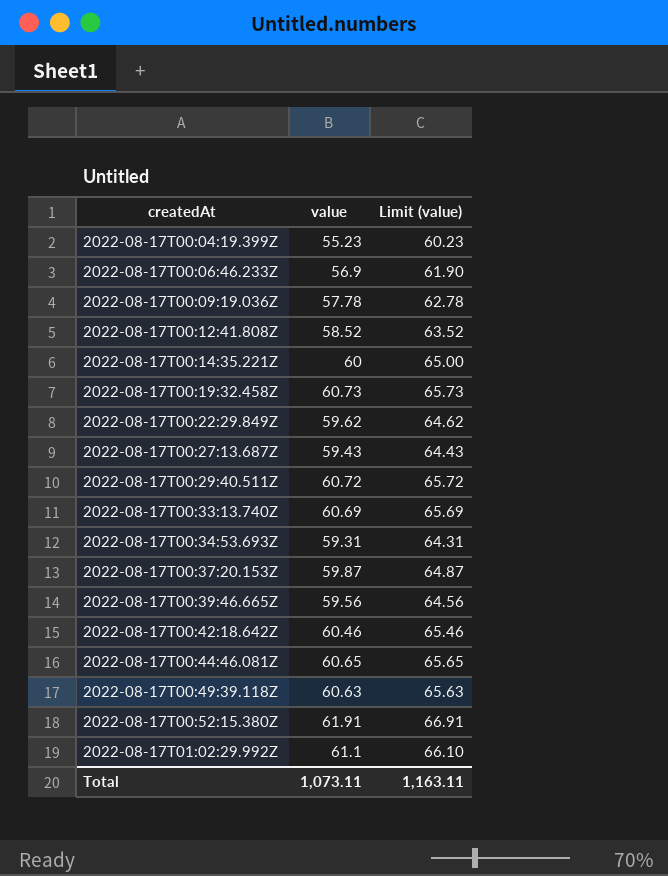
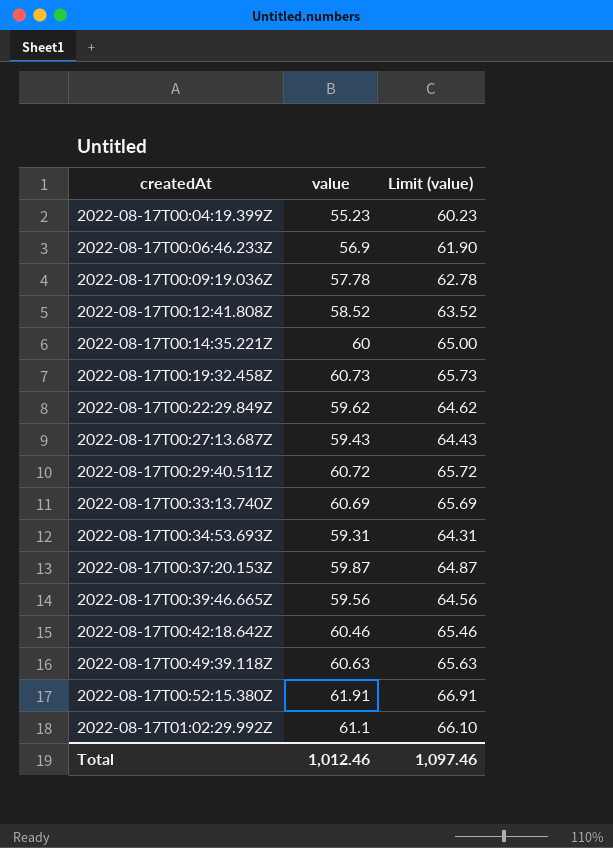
row 2022-08-17T00:44:46.081Z: 60.65 | 65.65 -> none
Total | value: 1,073.11 -> 1,012.46
Total | Limit (value): 1,163.11 -> 1,097.46

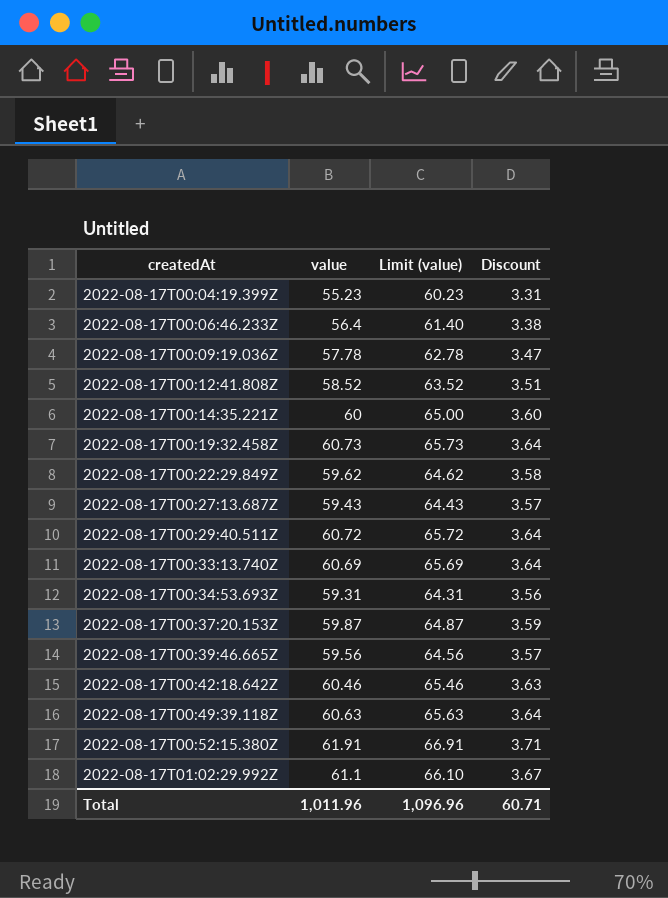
column Discount | formula: none -> [value] * 0.06
2022-08-17T00:06:46.233Z | value: 56.9 -> 56.4
2022-08-17T00:06:46.233Z | Limit (value): 61.90 -> 61.40
Total | value: 1,012.46 -> 1,011.96
Total | Limit (value): 1,097.46 -> 1,096.96

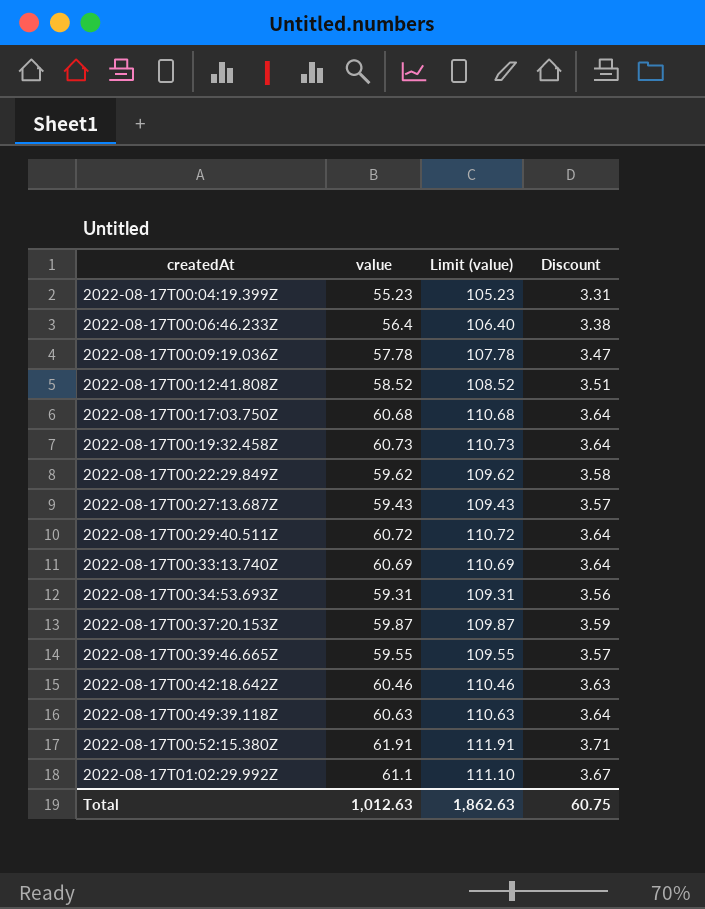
column Limit (value) | formula: [value] + 5 -> [value] + 50
row 2022-08-17T00:14:35.221Z: 60 | 65.00 | 3.60 -> none
row 2022-08-17T00:17:03.750Z: none -> 60.68 | 110.68 | 3.64
2022-08-17T00:39:46.665Z | value: 59.56 -> 59.55
Total | value: 1,011.96 -> 1,012.63
Total | Limit (value): 1,096.96 -> 1,862.63
Total | Discount: 60.71 -> 60.75

